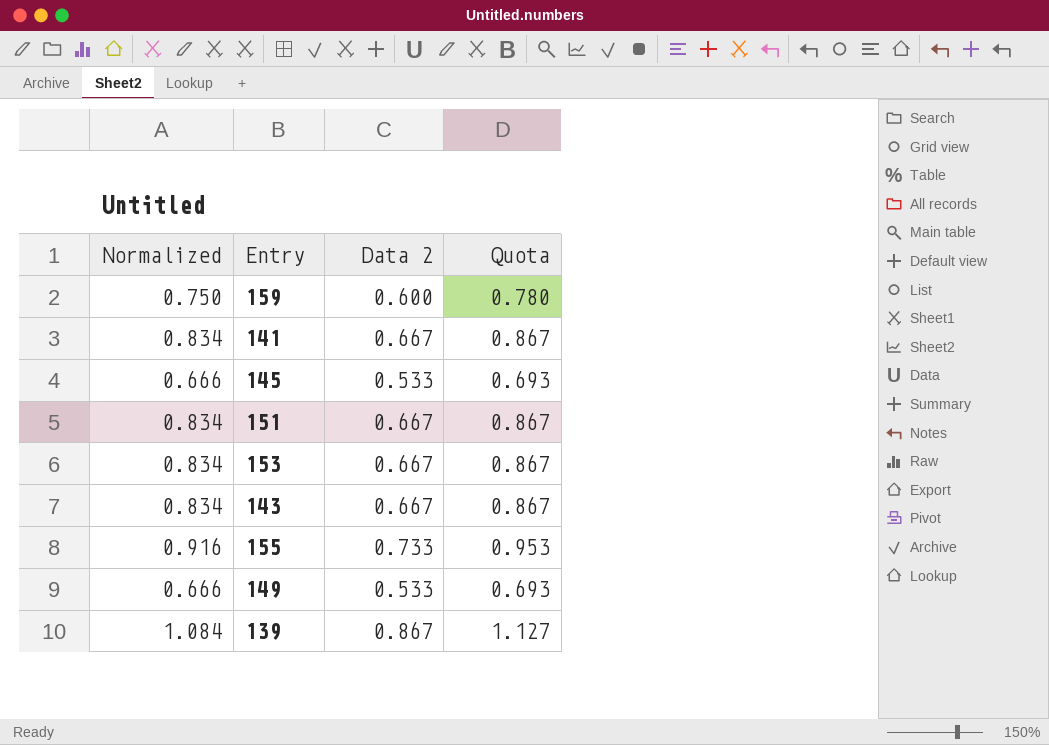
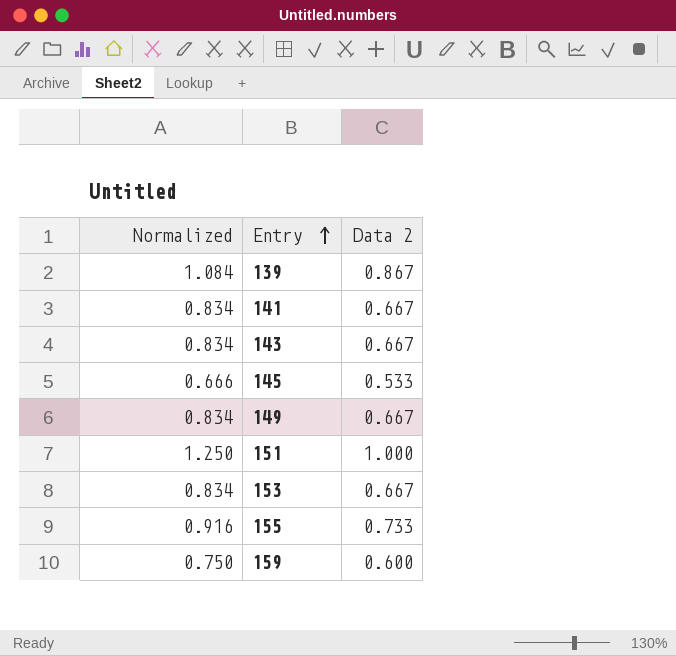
row order: none -> Entry ascending
column Quota | formula: [Data 2] * 1.3 -> none
149 | Normalized: 0.666 -> 0.834
149 | Data 2: 0.533 -> 0.667
151 | Normalized: 0.834 -> 1.250
151 | Data 2: 0.667 -> 1.000

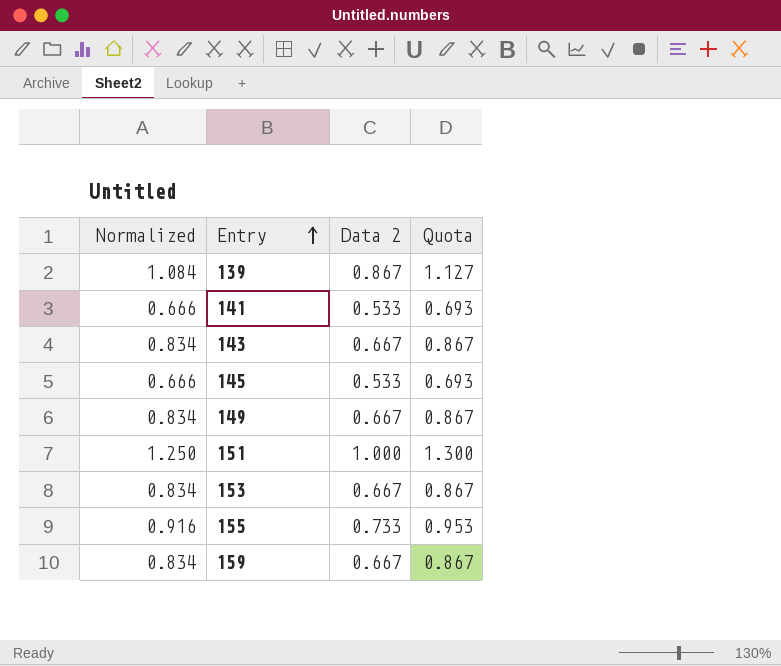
column Quota | formula: none -> [Data 2] * 1.3
141 | Normalized: 0.834 -> 0.666
141 | Data 2: 0.667 -> 0.533
159 | Normalized: 0.750 -> 0.834
159 | Data 2: 0.600 -> 0.667

